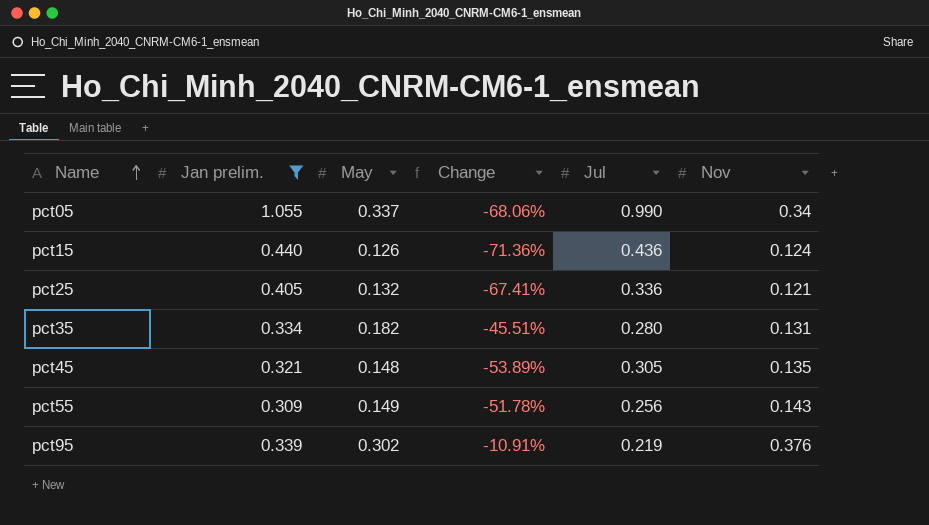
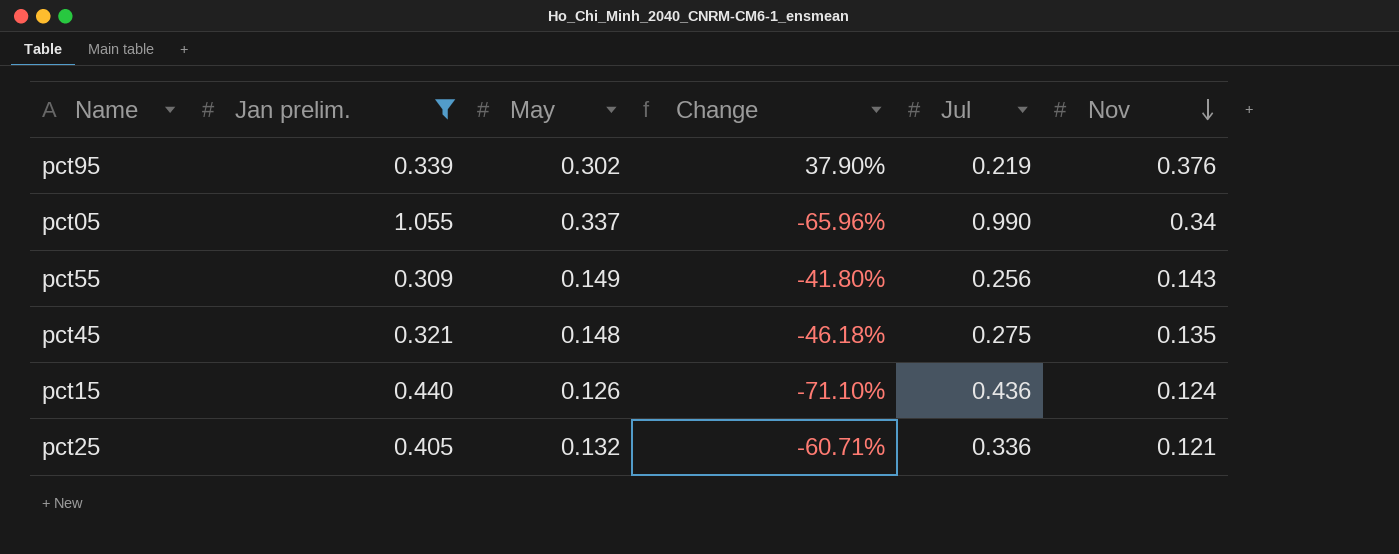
row order: Name ascending -> Nov descending
column Change | formula: ([May] - [Jan prelim.]) / [Jan prelim.] -> ([May] - [Jul]) / [Jul]
row pct35: 0.334 | 0.182 | -45.51% | 0.280 | 0.131 -> none
pct45 | Jul: 0.305 -> 0.275

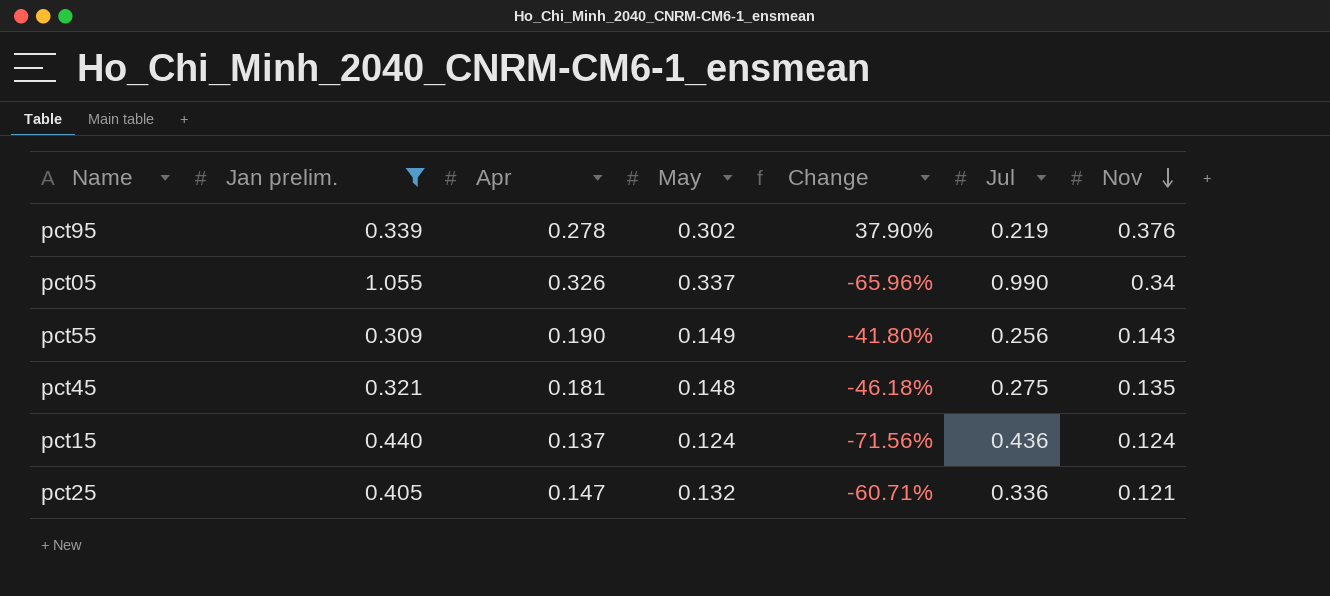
column Apr | position: none -> 3
pct15 | May: 0.126 -> 0.124
pct15 | Change: -71.10% -> -71.56%

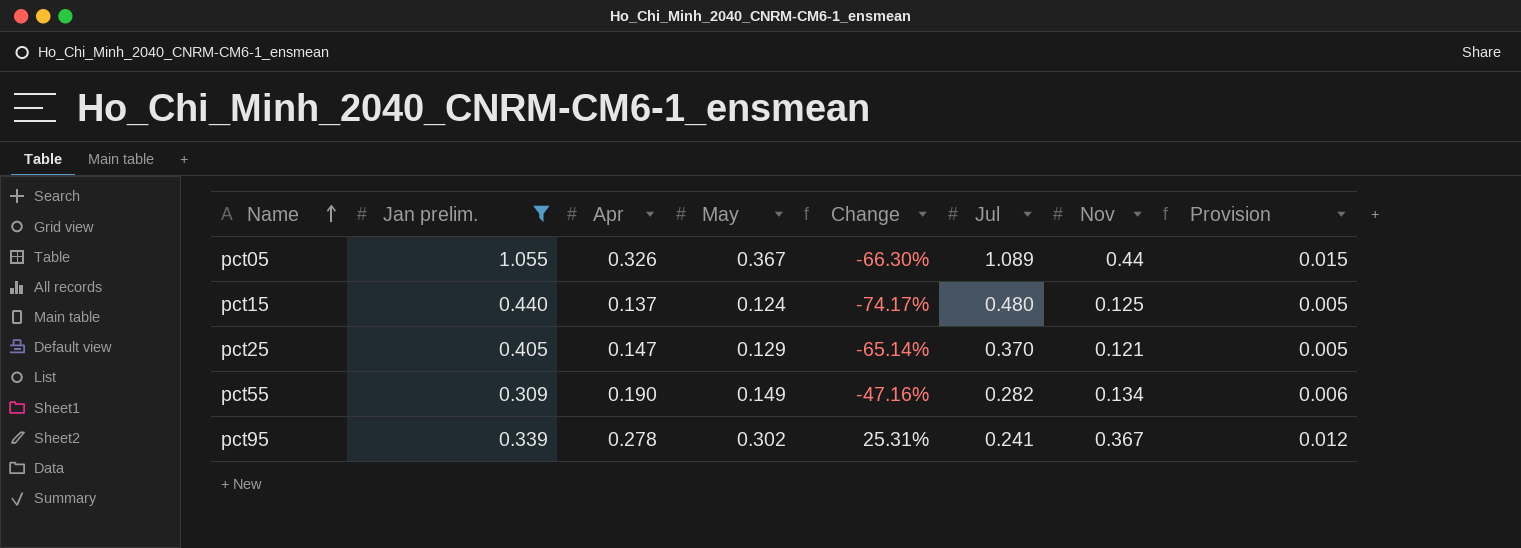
row order: Nov descending -> Name ascending
column Provision | formula: none -> [May] * 0.04
row pct45: 0.321 | 0.181 | 0.148 | -46.18% | 0.275 | 0.135 -> none
pct05 | May: 0.337 -> 0.367
pct05 | Change: -65.96% -> -66.30%
pct05 | Jul: 0.990 -> 1.089
pct05 | Nov: 0.34 -> 0.44
pct15 | Change: -71.56% -> -74.17%
pct15 | Jul: 0.436 -> 0.480
pct15 | Nov: 0.124 -> 0.125
pct25 | May: 0.132 -> 0.129
pct25 | Change: -60.71% -> -65.14%
pct25 | Jul: 0.336 -> 0.370
pct55 | Change: -41.80% -> -47.16%
pct55 | Jul: 0.256 -> 0.282
pct55 | Nov: 0.143 -> 0.134
pct95 | Change: 37.90% -> 25.31%
pct95 | Jul: 0.219 -> 0.241
pct95 | Nov: 0.376 -> 0.367

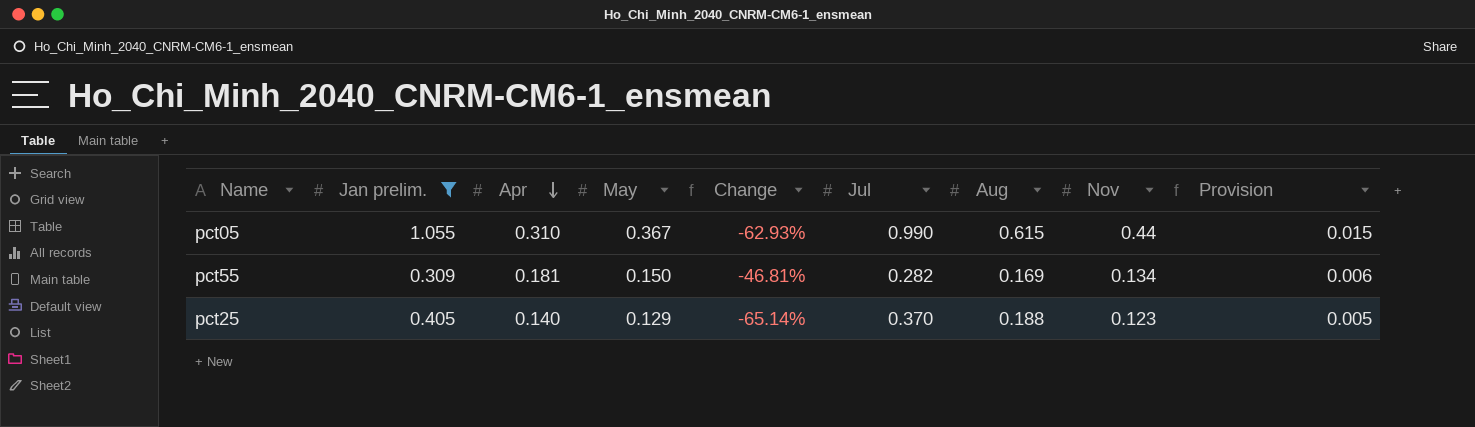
row order: Name ascending -> Apr descending
column Aug | position: none -> 7
row pct15: 0.440 | 0.137 | 0.124 | -74.17% | 0.480 | 0.125 | 0.005 -> none
row pct95: 0.339 | 0.278 | 0.302 | 25.31% | 0.241 | 0.367 | 0.012 -> none
pct05 | Apr: 0.326 -> 0.310
pct05 | Change: -66.30% -> -62.93%
pct05 | Jul: 1.089 -> 0.990
pct55 | Apr: 0.190 -> 0.181
pct55 | May: 0.149 -> 0.150
pct55 | Change: -47.16% -> -46.81%
pct25 | Apr: 0.147 -> 0.140
pct25 | Nov: 0.121 -> 0.123

